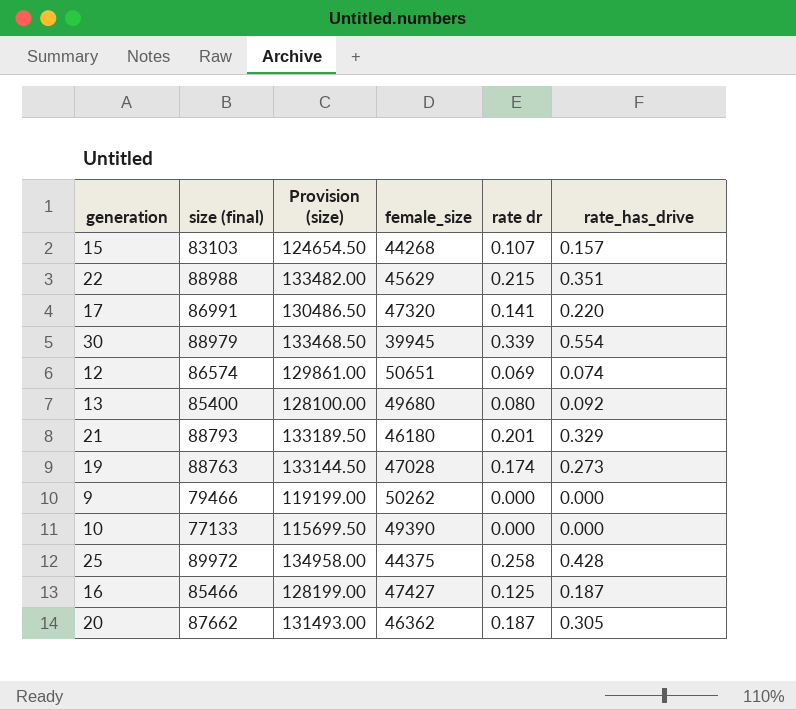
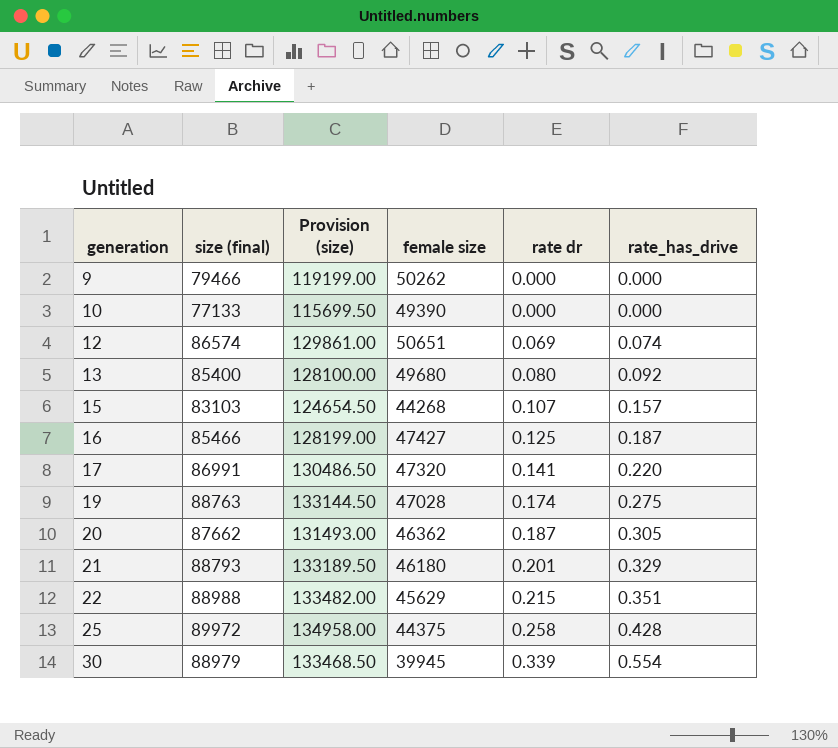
row order: none -> generation ascending
column name: female_size -> female size
19 | rate_has_drive: 0.273 -> 0.275

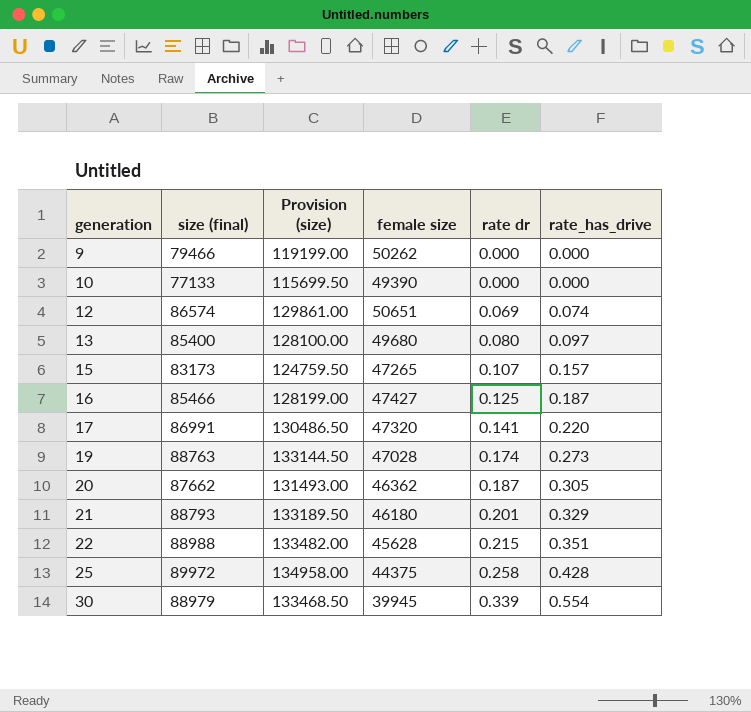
13 | rate_has_drive: 0.092 -> 0.097
15 | size (final): 83103 -> 83173
15 | Provision (size): 124654.50 -> 124759.50
15 | female size: 44268 -> 47265
19 | rate_has_drive: 0.275 -> 0.273
22 | female size: 45629 -> 45628

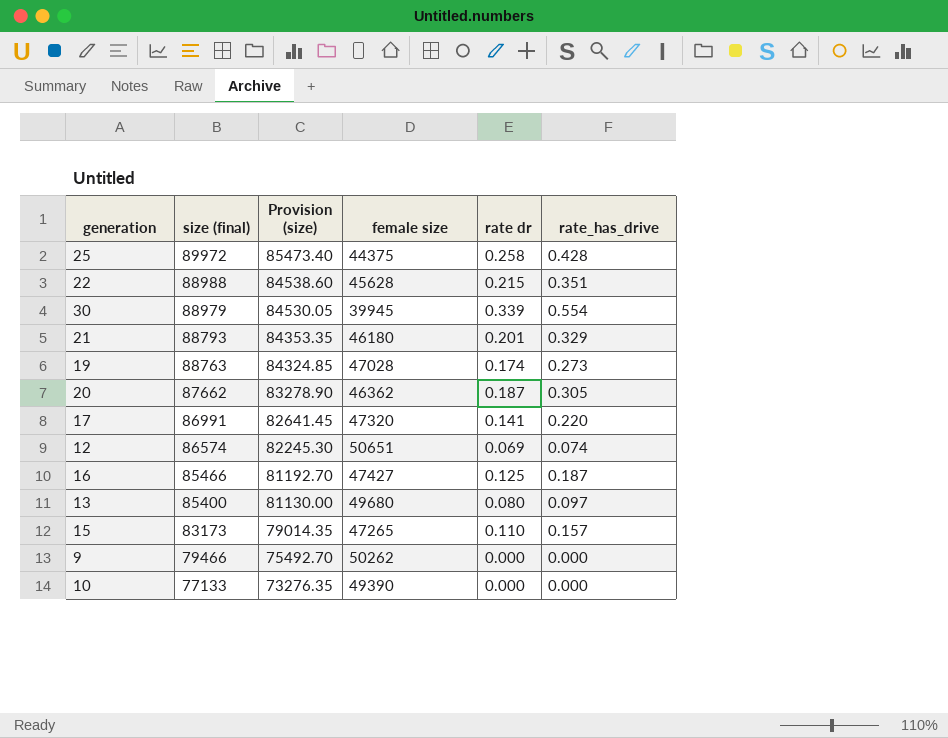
row order: generation ascending -> size (final) descending
column Provision (size) | formula: [size (final)] * 1.5 -> [size (final)] * 0.95
15 | rate dr: 0.107 -> 0.110

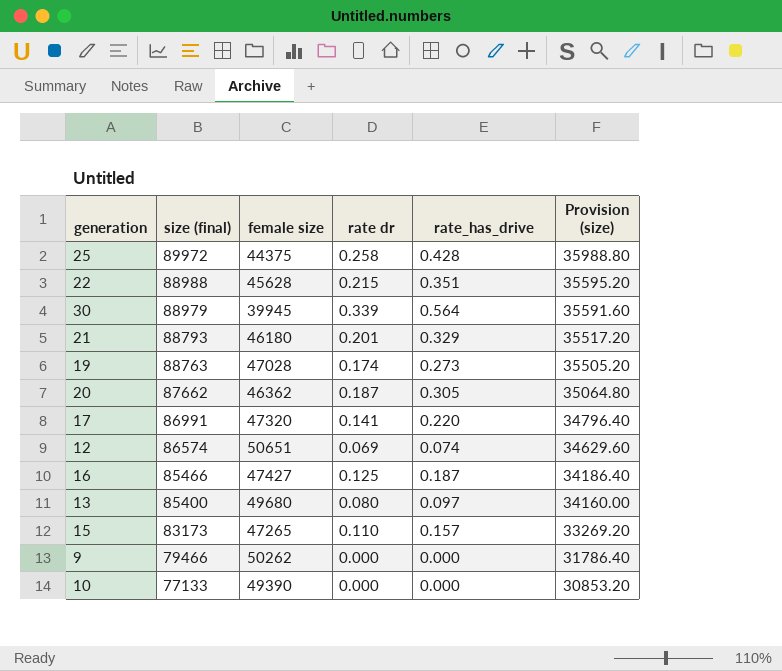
column Provision (size) | formula: [size (final)] * 0.95 -> [size (final)] * 0.4
column Provision (size) | position: 3 -> 6
30 | rate_has_drive: 0.554 -> 0.564

